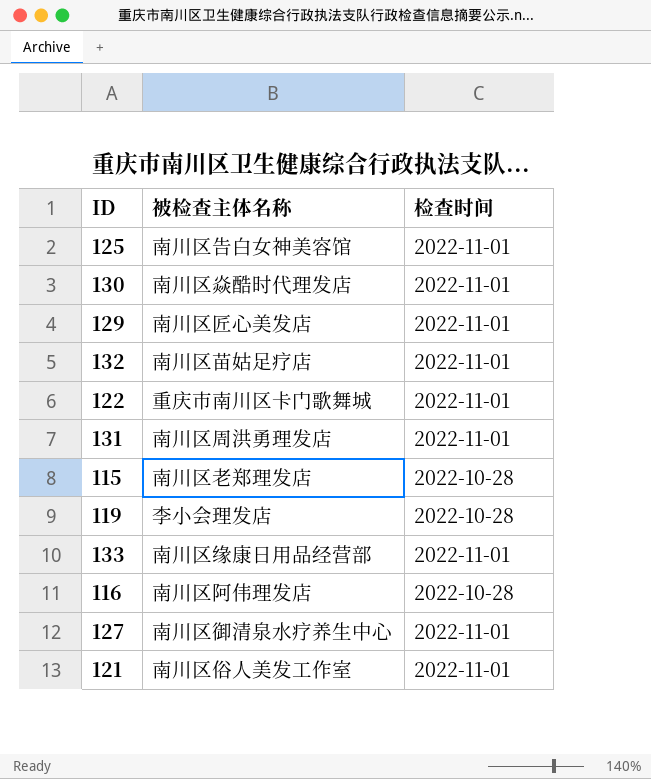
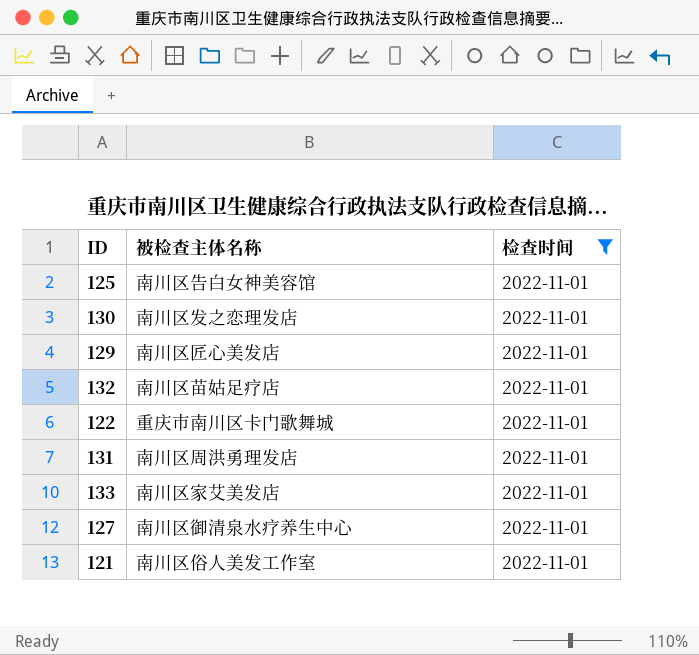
filter: none -> 检查时间 = 2022-11-01
130 | 被检查主体名称: 南川区焱酷时代理发店 -> 南川区发之恋理发店
133 | 被检查主体名称: 南川区缘康日用品经营部 -> 南川区家艾美发店

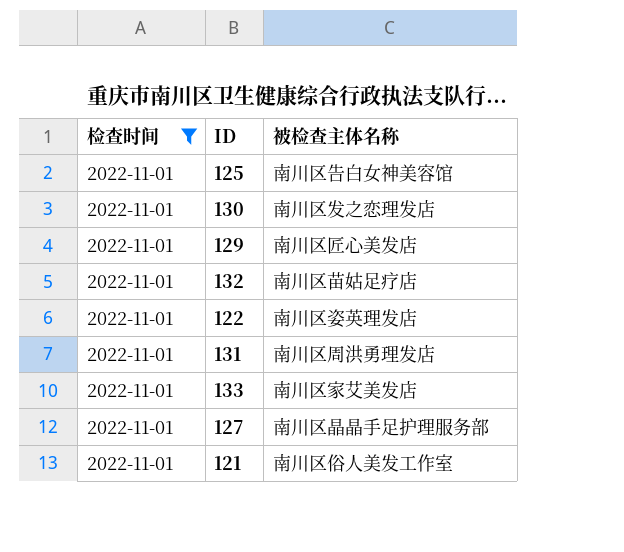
column 检查时间 | position: 3 -> 1
122 | 被检查主体名称: 重庆市南川区卡门歌舞城 -> 南川区姿英理发店
127 | 被检查主体名称: 南川区御清泉水疗养生中心 -> 南川区晶晶手足护理服务部

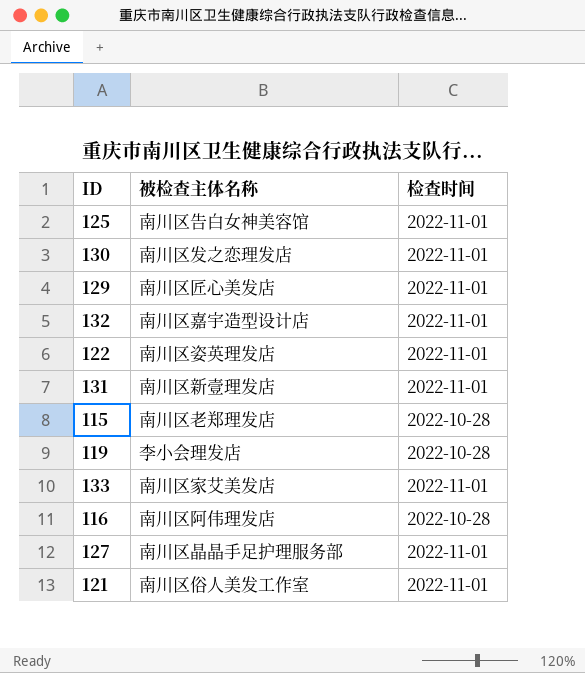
filter: 检查时间 = 2022-11-01 -> none
column 检查时间 | position: 1 -> 3
132 | 被检查主体名称: 南川区苗姑足疗店 -> 南川区嘉宇造型设计店
131 | 被检查主体名称: 南川区周洪勇理发店 -> 南川区新壹理发店

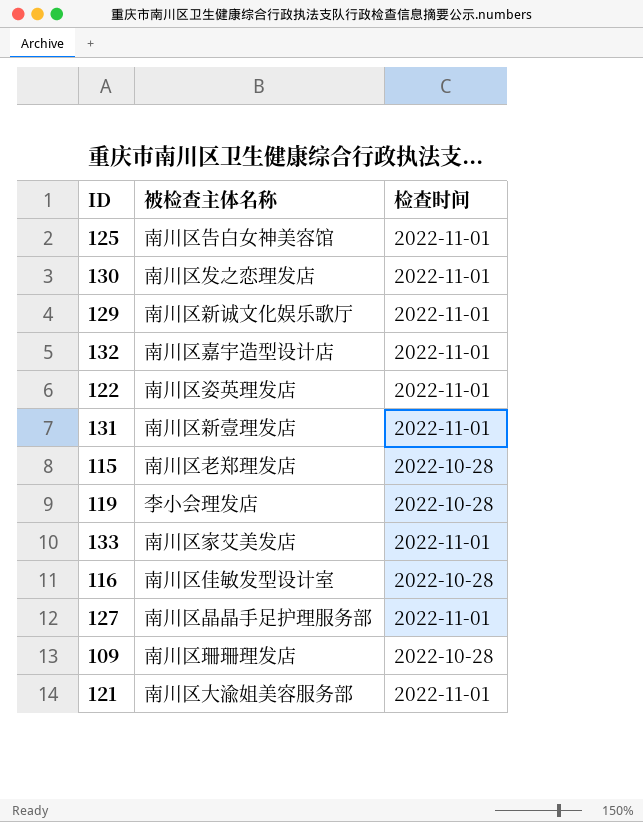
129 | 被检查主体名称: 南川区匠心美发店 -> 南川区新诚文化娱乐歌厅
116 | 被检查主体名称: 南川区阿伟理发店 -> 南川区佳敏发型设计室
row 109: none -> 南川区珊珊理发店 | 2022-10-28
121 | 被检查主体名称: 南川区俗人美发工作室 -> 南川区大渝姐美容服务部

